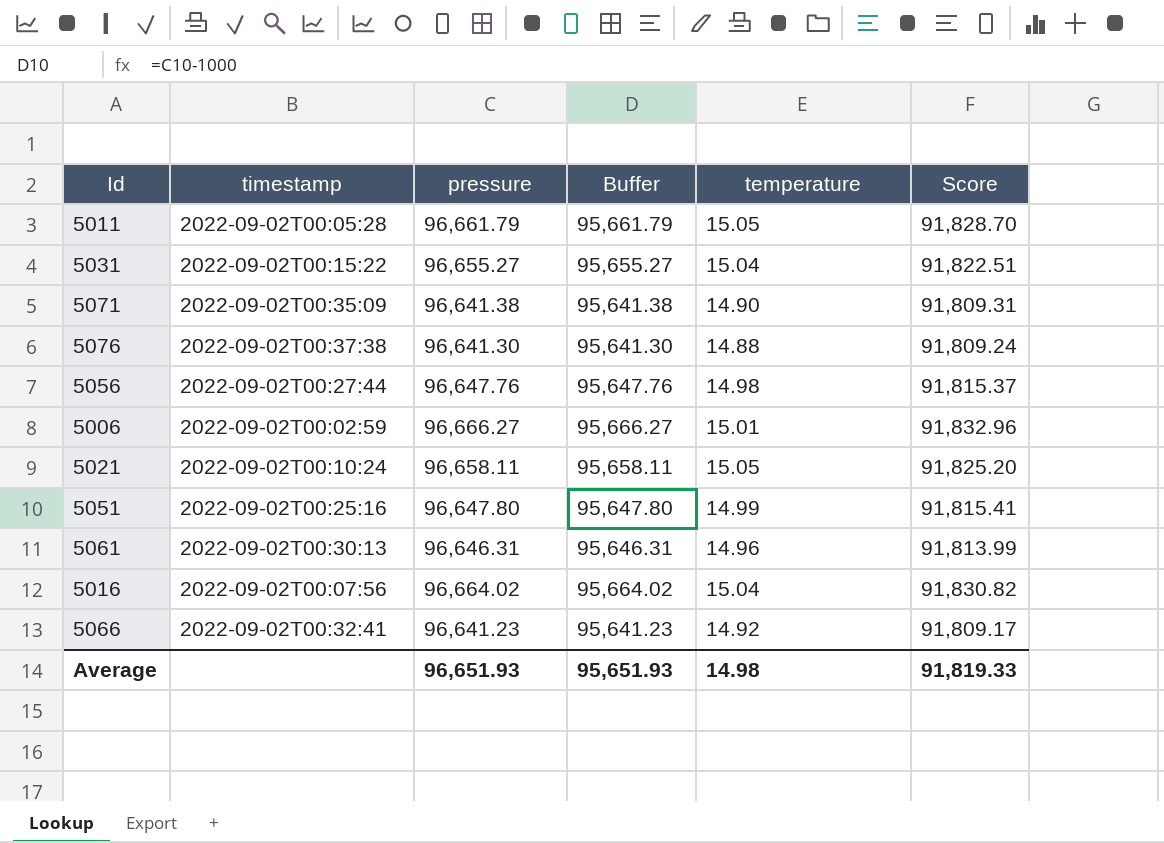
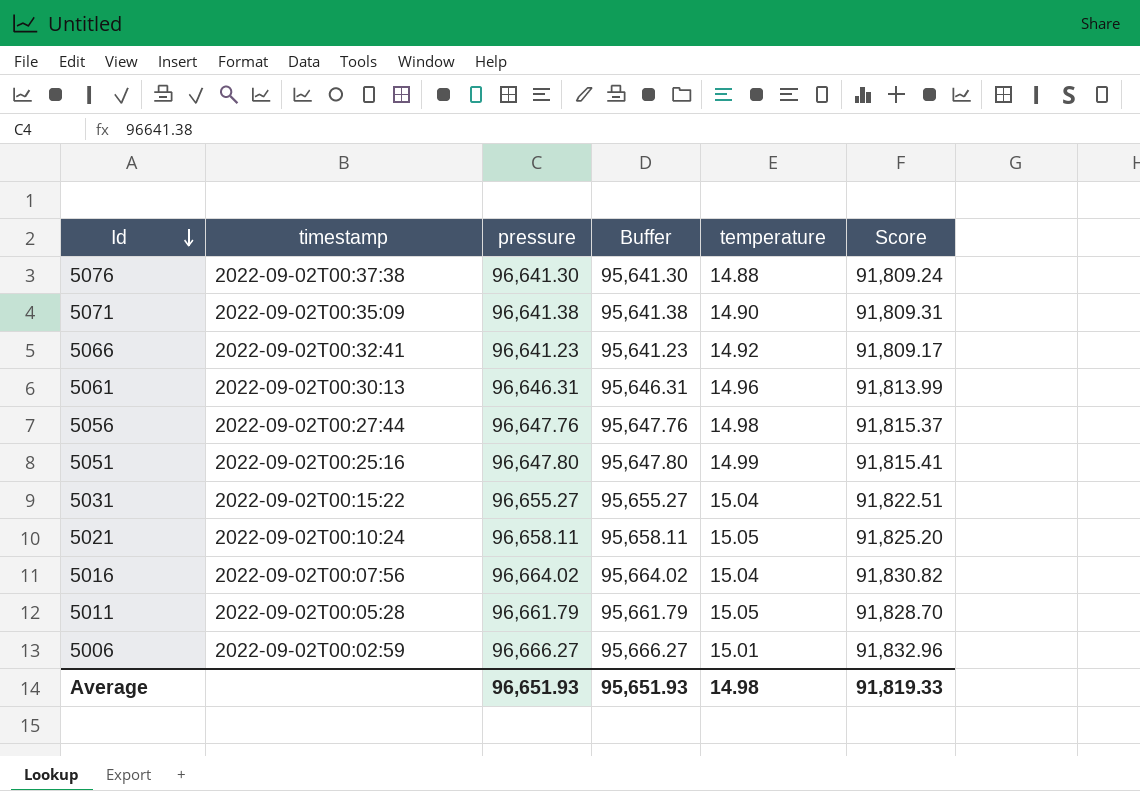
row order: none -> Id descending

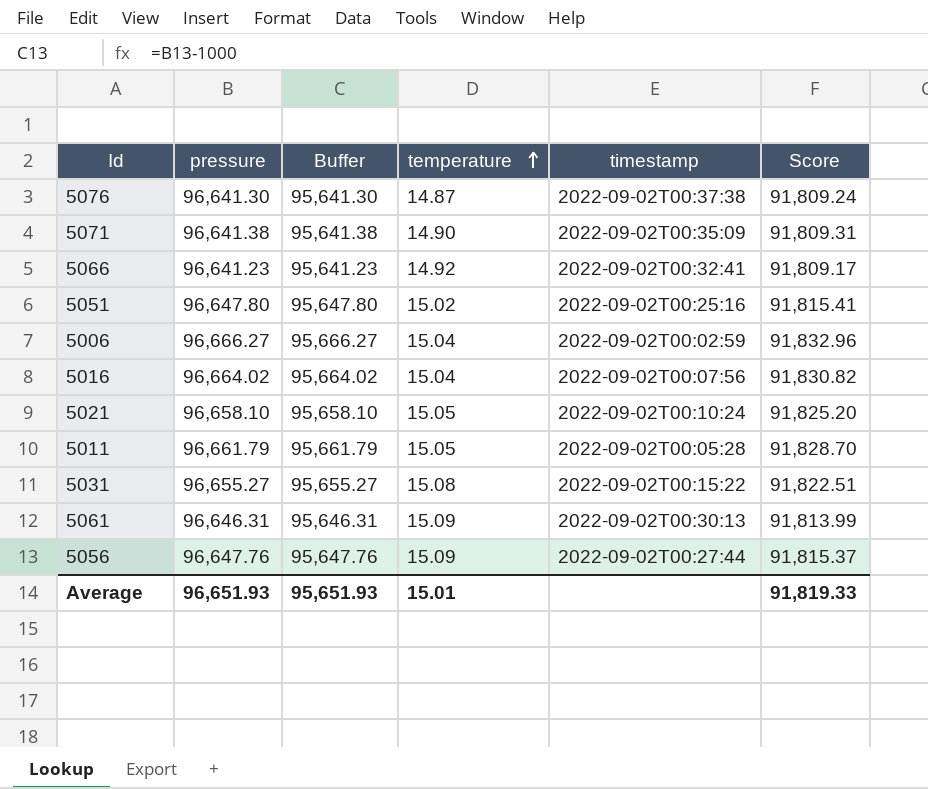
row order: Id descending -> temperature ascending
column timestamp | position: 2 -> 5
5076 | temperature: 14.88 -> 14.87
5051 | temperature: 14.99 -> 15.02
5006 | temperature: 15.01 -> 15.04
5021 | pressure: 96,658.11 -> 96,658.10
5021 | Buffer: 95,658.11 -> 95,658.10
5031 | temperature: 15.04 -> 15.08
5061 | temperature: 14.96 -> 15.09
5056 | temperature: 14.98 -> 15.09
Average | temperature: 14.98 -> 15.01

